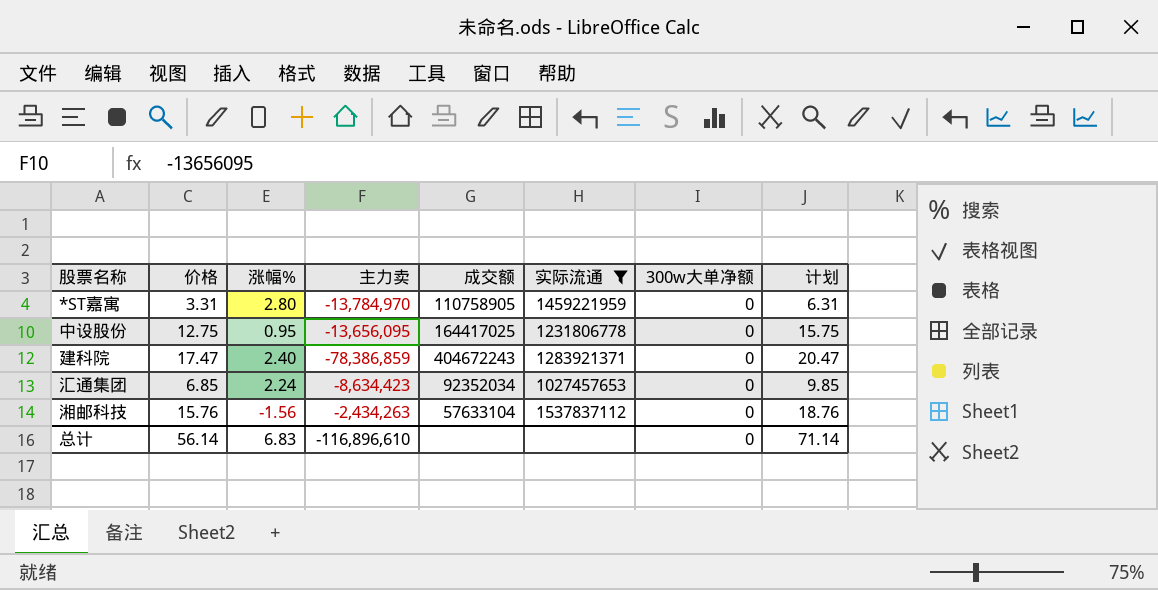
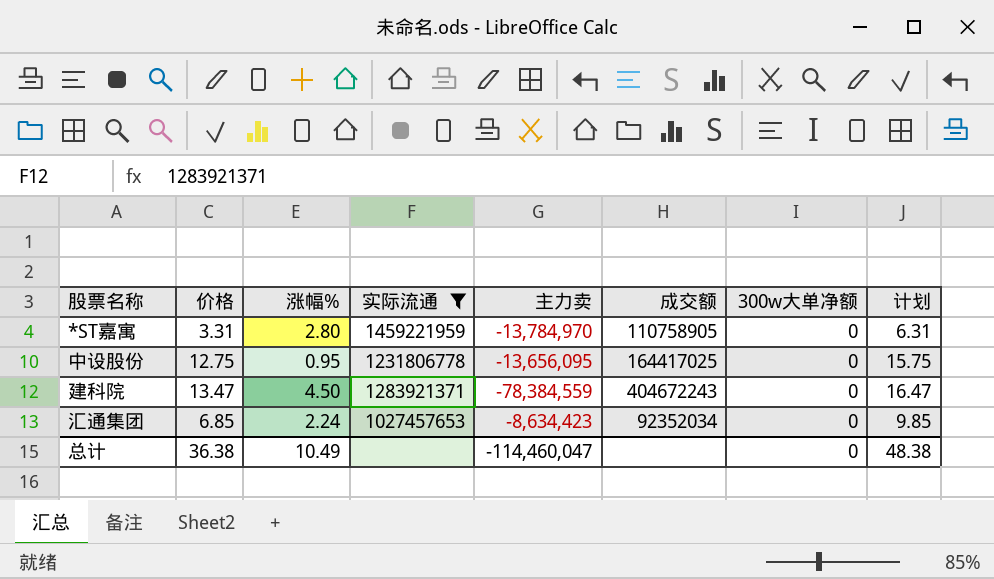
column 实际流通 | position: 6 -> 4
row 湘邮科技: 15.76 | -1.56 | -2,434,263 | 57633104 | 1537837112 | 0 | 18.76 -> none
建科院 | 价格: 17.47 -> 13.47
建科院 | 涨幅%: 2.40 -> 4.50
建科院 | 主力卖: -78,386,859 -> -78,384,559
建科院 | 计划: 20.47 -> 16.47
总计 | 价格: 56.14 -> 36.38
总计 | 涨幅%: 6.83 -> 10.49
总计 | 主力卖: -116,896,610 -> -114,460,047
总计 | 计划: 71.14 -> 48.38

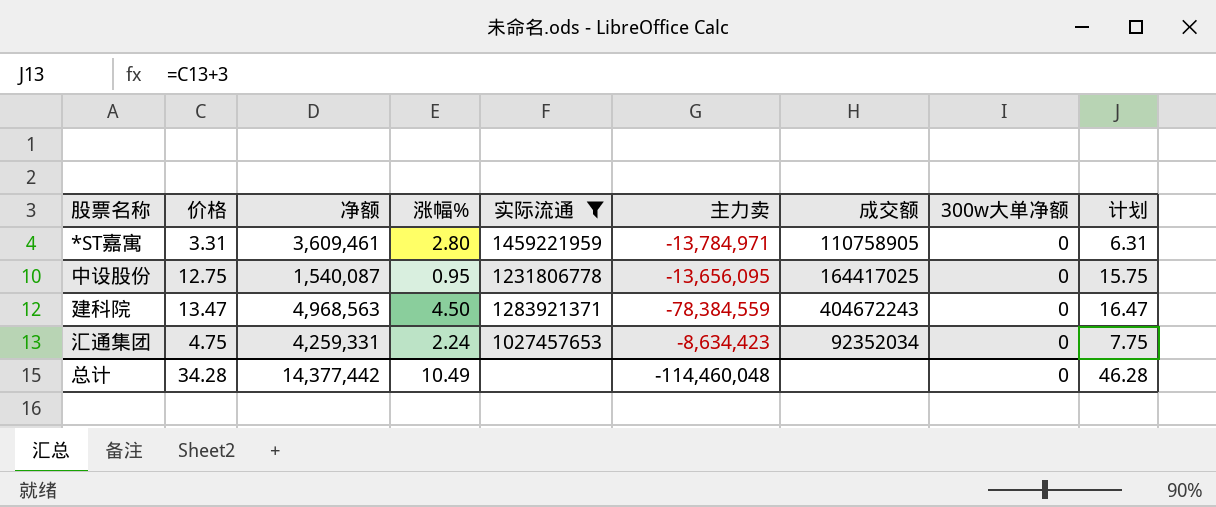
column 净额 | position: none -> 3
*ST嘉寓 | 主力卖: -13,784,970 -> -13,784,971
汇通集团 | 价格: 6.85 -> 4.75
汇通集团 | 计划: 9.85 -> 7.75
总计 | 价格: 36.38 -> 34.28
总计 | 主力卖: -114,460,047 -> -114,460,048
总计 | 计划: 48.38 -> 46.28

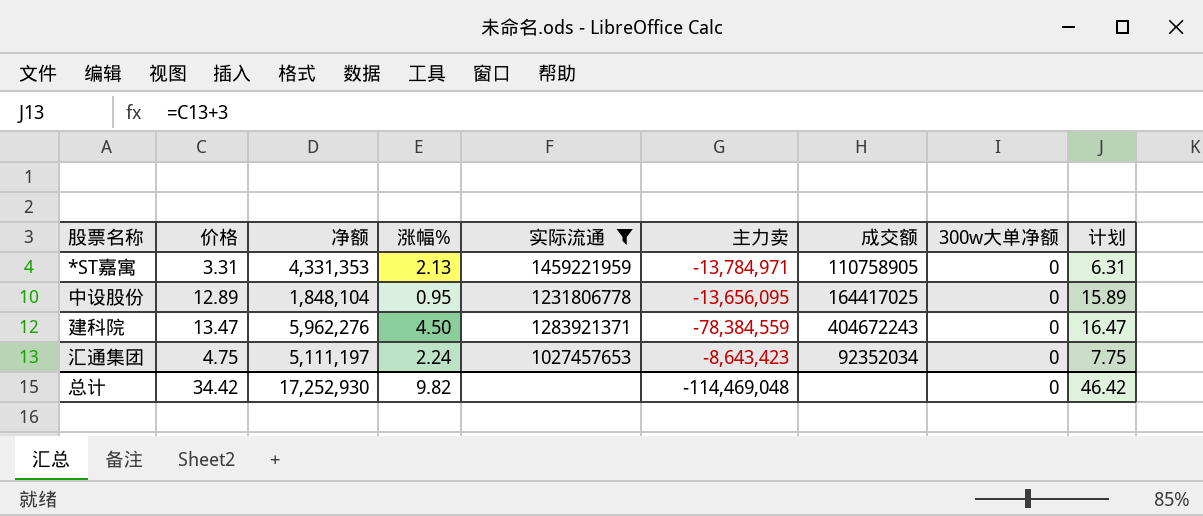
*ST嘉寓 | 净额: 3,609,461 -> 4,331,353
*ST嘉寓 | 涨幅%: 2.80 -> 2.13
中设股份 | 价格: 12.75 -> 12.89
中设股份 | 净额: 1,540,087 -> 1,848,104
中设股份 | 计划: 15.75 -> 15.89
建科院 | 净额: 4,968,563 -> 5,962,276
汇通集团 | 净额: 4,259,331 -> 5,111,197
汇通集团 | 主力卖: -8,634,423 -> -8,643,423
总计 | 价格: 34.28 -> 34.42
总计 | 净额: 14,377,442 -> 17,252,930
总计 | 涨幅%: 10.49 -> 9.82
总计 | 主力卖: -114,460,048 -> -114,469,048
总计 | 计划: 46.28 -> 46.42

